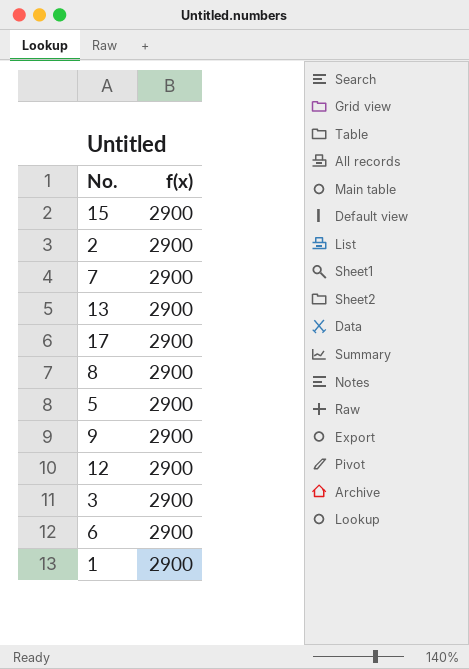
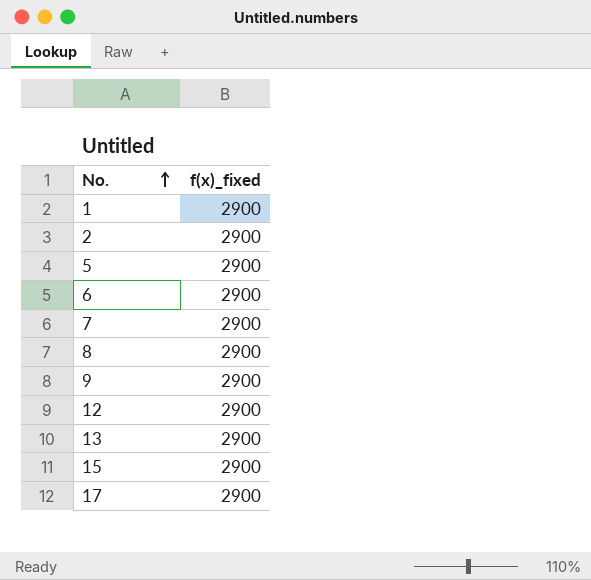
row order: none -> No. ascending
column name: f(x) -> f(x)_fixed
row 3: 2900 -> none

